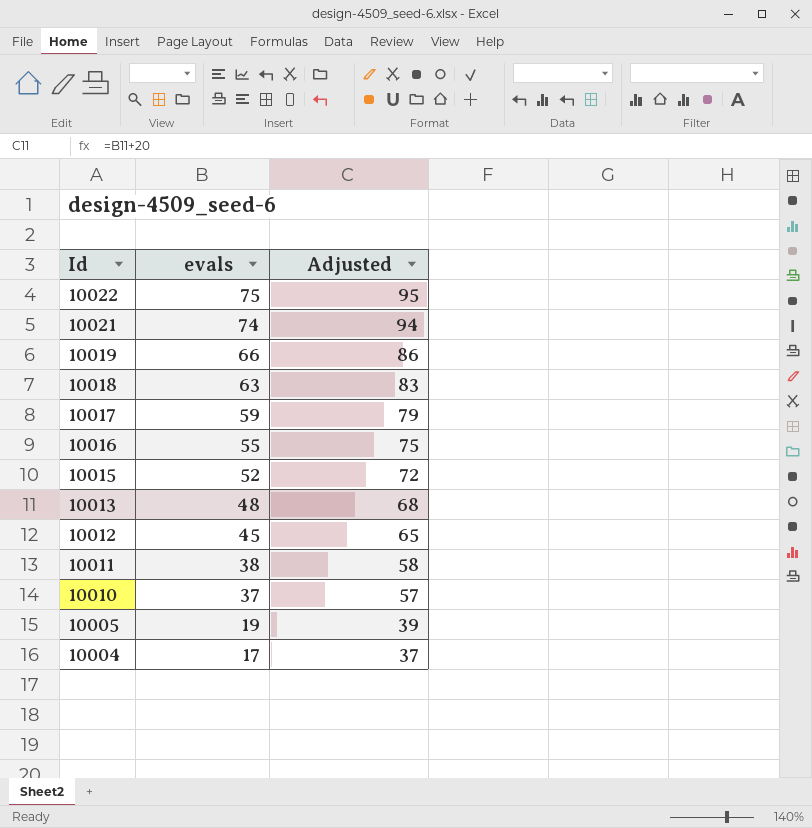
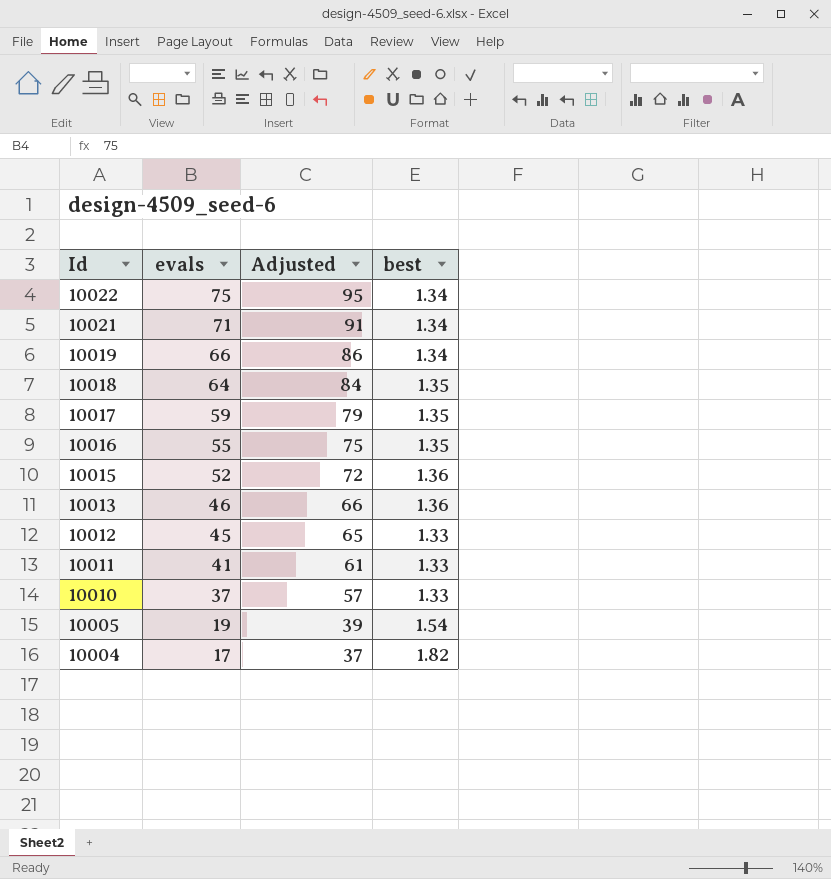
column best | position: none -> 4
10021 | evals: 74 -> 71
10021 | Adjusted: 94 -> 91
10018 | evals: 63 -> 64
10018 | Adjusted: 83 -> 84
10013 | evals: 48 -> 46
10013 | Adjusted: 68 -> 66
10011 | evals: 38 -> 41
10011 | Adjusted: 58 -> 61

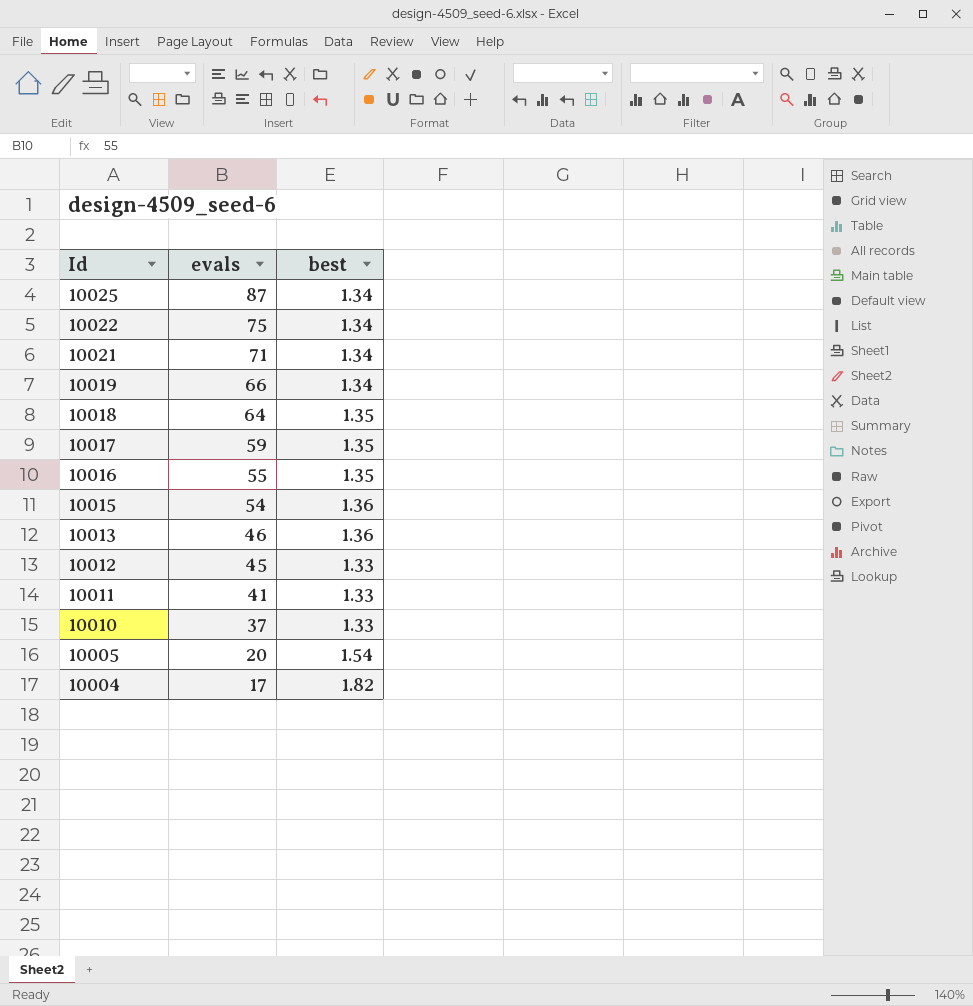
column Adjusted | formula: [evals] + 20 -> none
row 10025: none -> 87 | 1.34
10015 | evals: 52 -> 54
10005 | evals: 19 -> 20

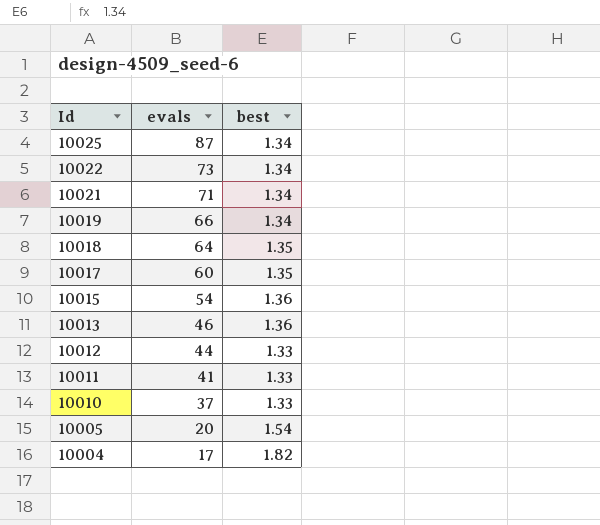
row 10016: 55 | 1.35 -> none
10022 | evals: 75 -> 73
10017 | evals: 59 -> 60
10012 | evals: 45 -> 44

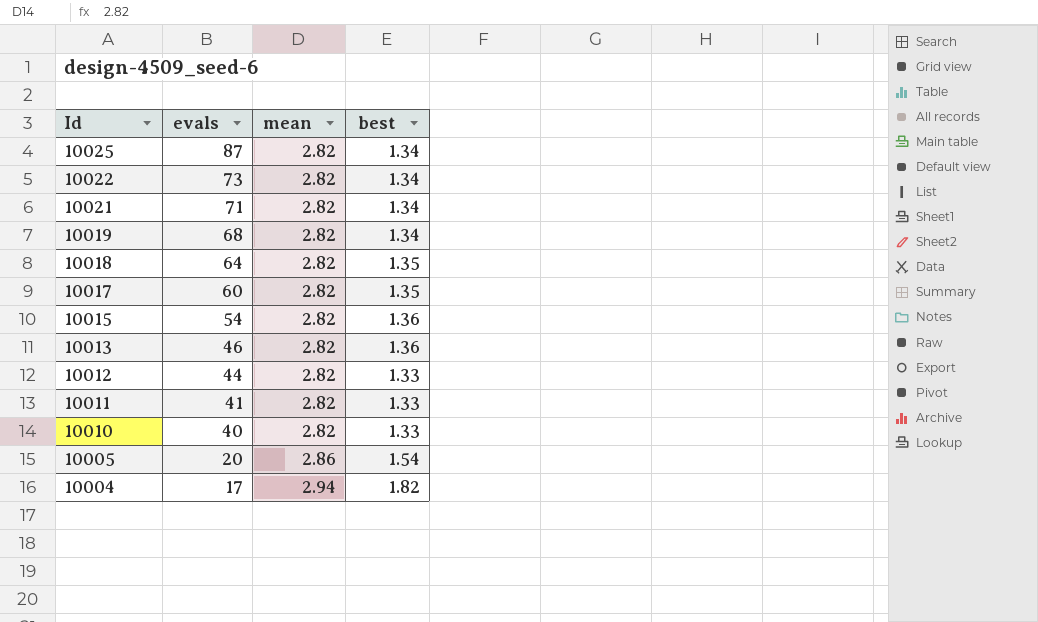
column mean | position: none -> 3
10019 | evals: 66 -> 68
10010 | evals: 37 -> 40

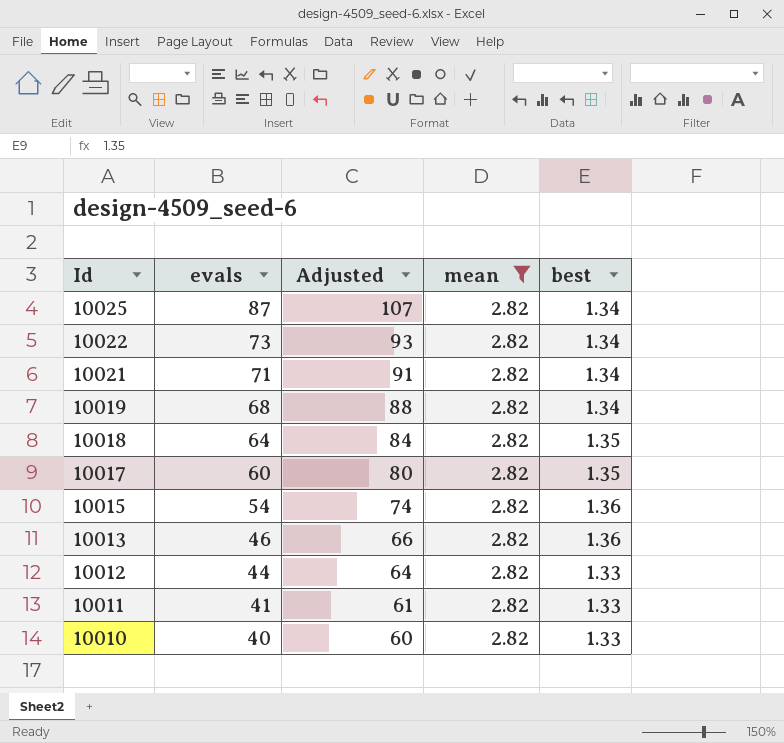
filter: none -> mean = 2.82
column Adjusted | formula: none -> [evals] + 20

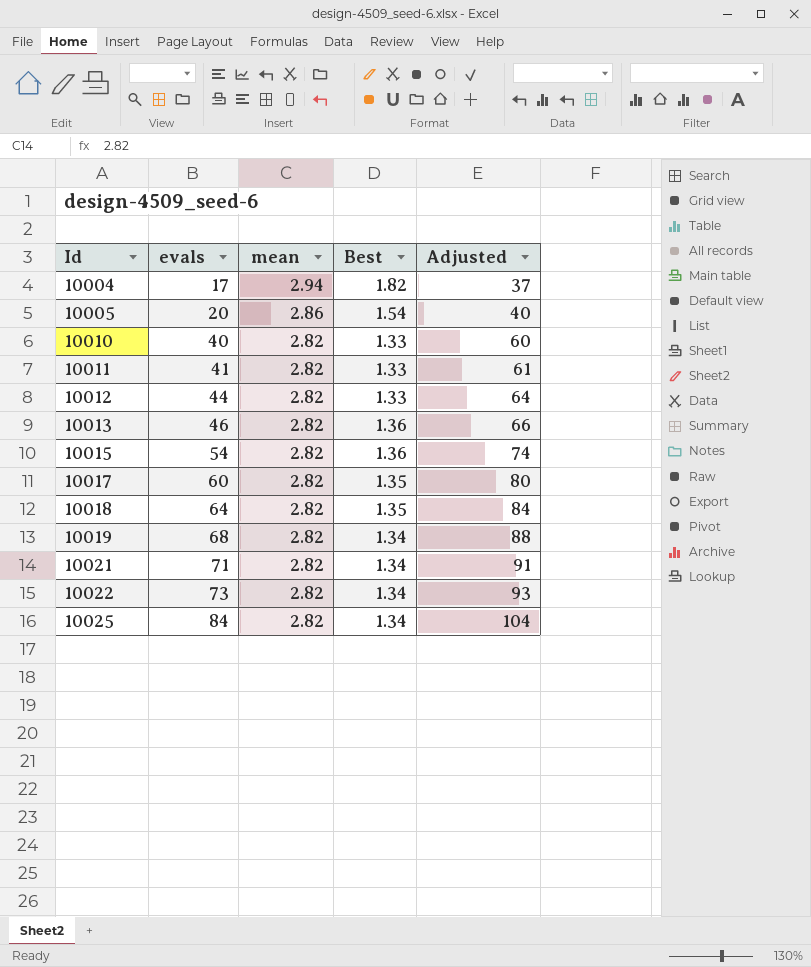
filter: mean = 2.82 -> none
row order: Id descending -> Id ascending
column name: best -> Best
column Adjusted | position: 3 -> 5
10025 | evals: 87 -> 84
10025 | Adjusted: 107 -> 104

